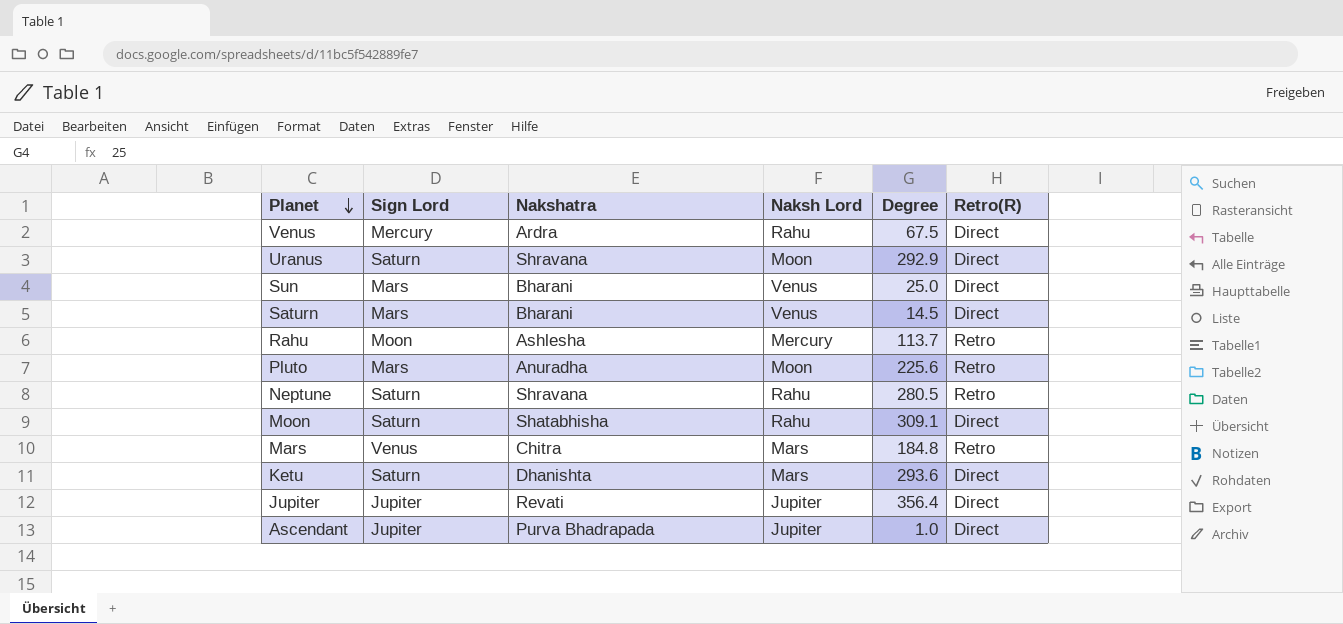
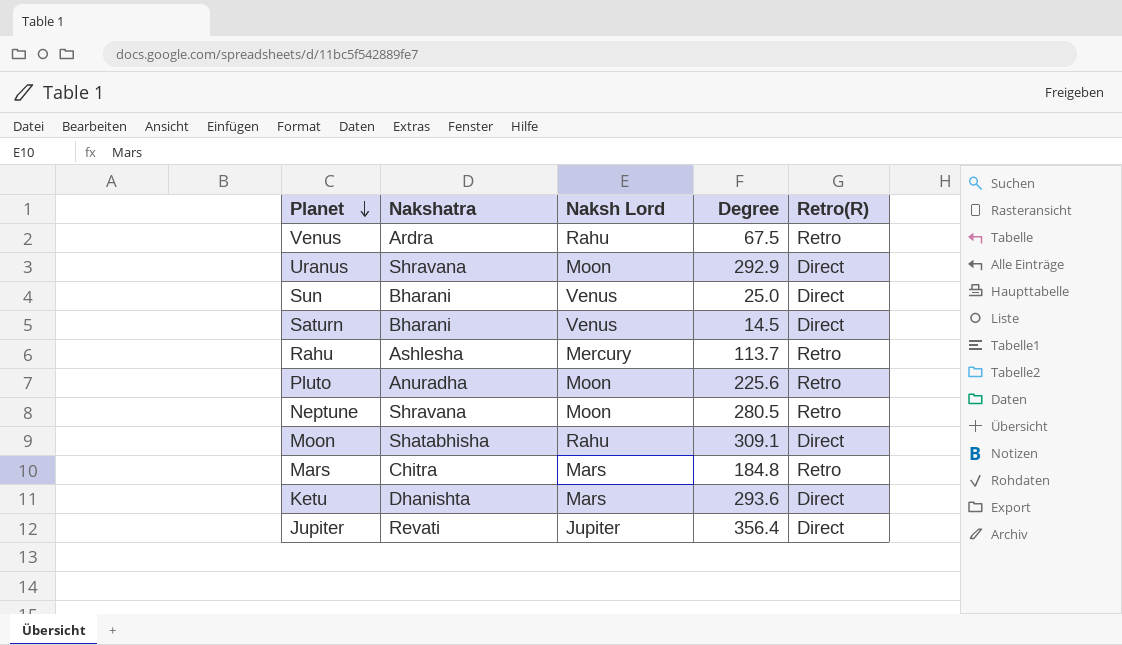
column Sign Lord | position: 2 -> none
row Ascendant: Jupiter | Purva Bhadrapada | Jupiter | 1.0 | Direct -> none
Venus | Retro(R): Direct -> Retro
Neptune | Naksh Lord: Rahu -> Moon

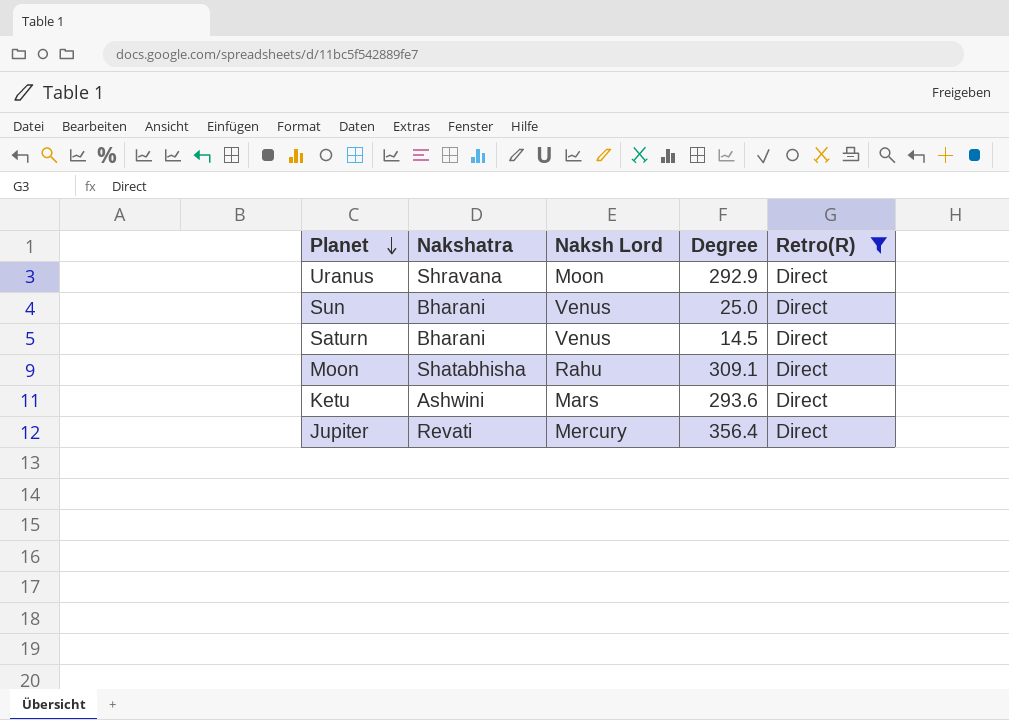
filter: none -> Retro(R) = Direct
Ketu | Nakshatra: Dhanishta -> Ashwini
Jupiter | Naksh Lord: Jupiter -> Mercury

